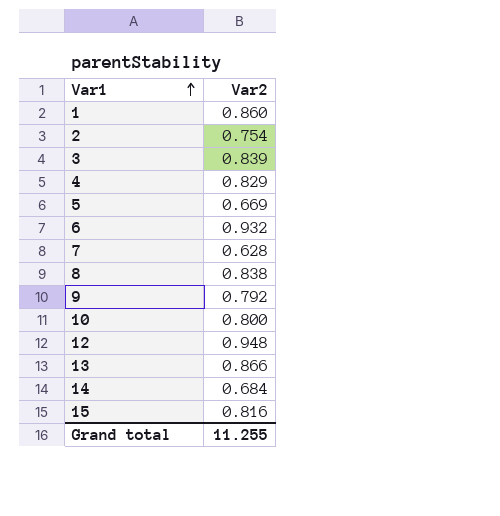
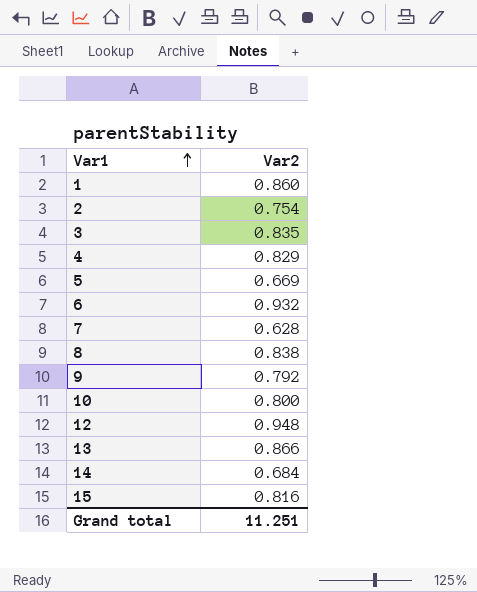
3 | Var2: 0.839 -> 0.835
Grand total | Var2: 11.255 -> 11.251

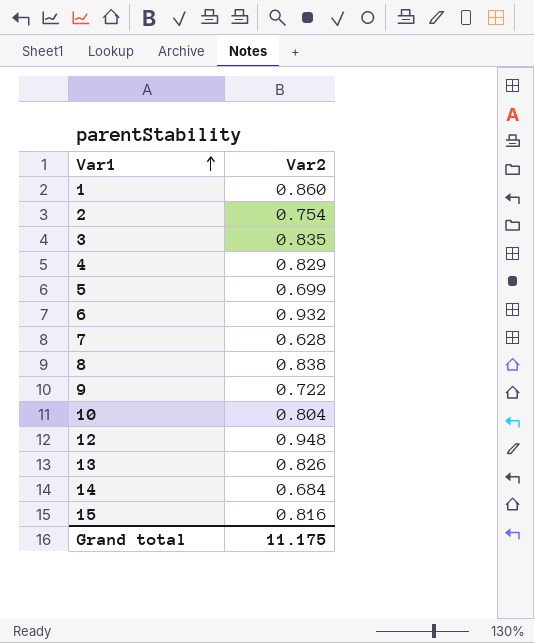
5 | Var2: 0.669 -> 0.699
9 | Var2: 0.792 -> 0.722
10 | Var2: 0.800 -> 0.804
13 | Var2: 0.866 -> 0.826
Grand total | Var2: 11.251 -> 11.175

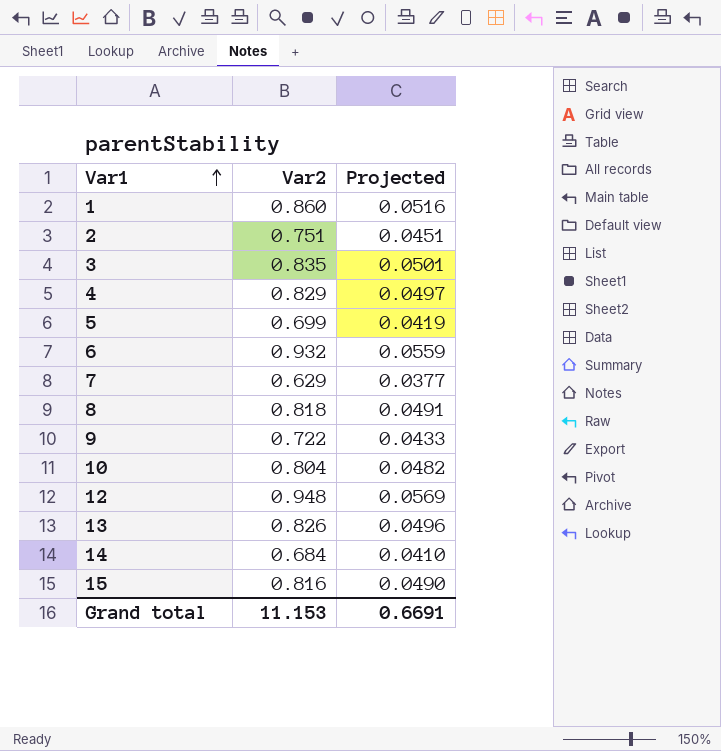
column Projected | formula: none -> [Var2] * 0.06
2 | Var2: 0.754 -> 0.751
7 | Var2: 0.628 -> 0.629
8 | Var2: 0.838 -> 0.818
Grand total | Var2: 11.175 -> 11.153

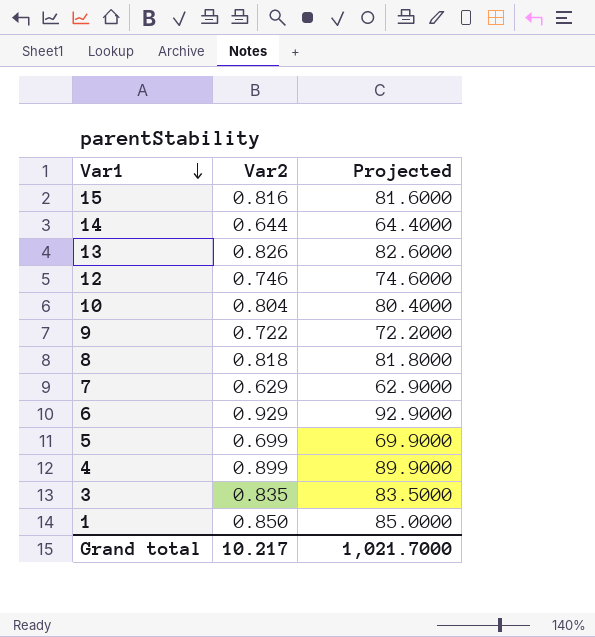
row order: Var1 ascending -> Var1 descending
column Projected | formula: [Var2] * 0.06 -> [Var2] * 100
row 2: 0.751 | 0.0451 -> none
14 | Var2: 0.684 -> 0.644
12 | Var2: 0.948 -> 0.746
6 | Var2: 0.932 -> 0.929
4 | Var2: 0.829 -> 0.899
1 | Var2: 0.860 -> 0.850
Grand total | Var2: 11.153 -> 10.217
Grand total | Projected: 0.6691 -> 1,021.7000

